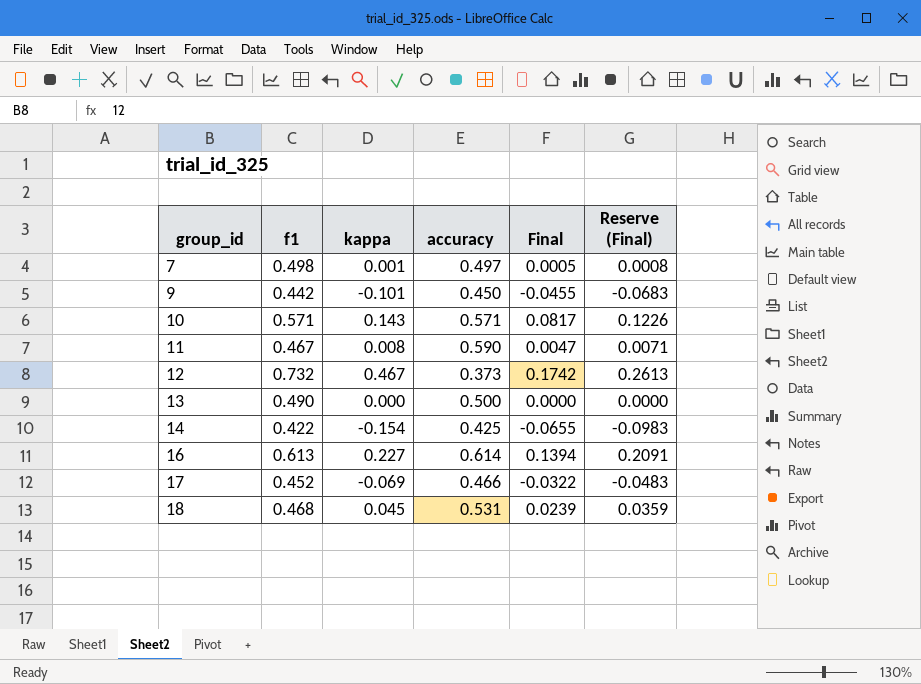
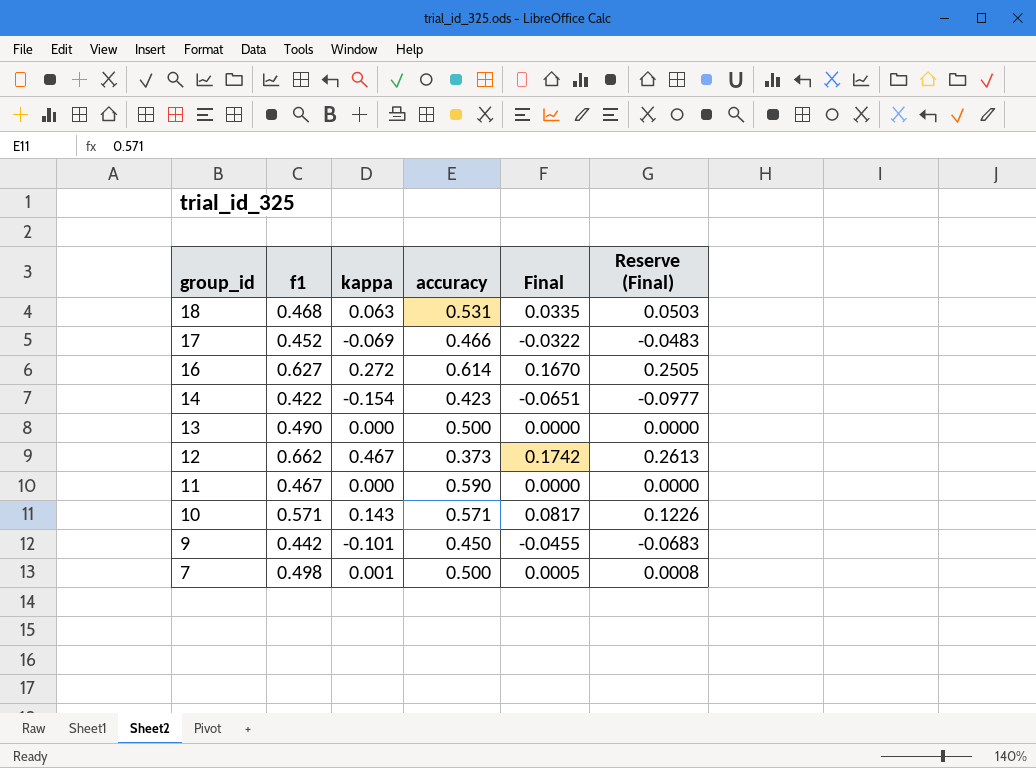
row order: group_id ascending -> group_id descending
18 | kappa: 0.045 -> 0.063
18 | Final: 0.0239 -> 0.0335
18 | Reserve (Final): 0.0359 -> 0.0503
16 | f1: 0.613 -> 0.627
16 | kappa: 0.227 -> 0.272
16 | Final: 0.1394 -> 0.1670
16 | Reserve (Final): 0.2091 -> 0.2505
14 | accuracy: 0.425 -> 0.423
14 | Final: -0.0655 -> -0.0651
14 | Reserve (Final): -0.0983 -> -0.0977
12 | f1: 0.732 -> 0.662
11 | kappa: 0.008 -> 0.000
11 | Final: 0.0047 -> 0.0000
11 | Reserve (Final): 0.0071 -> 0.0000
7 | accuracy: 0.497 -> 0.500

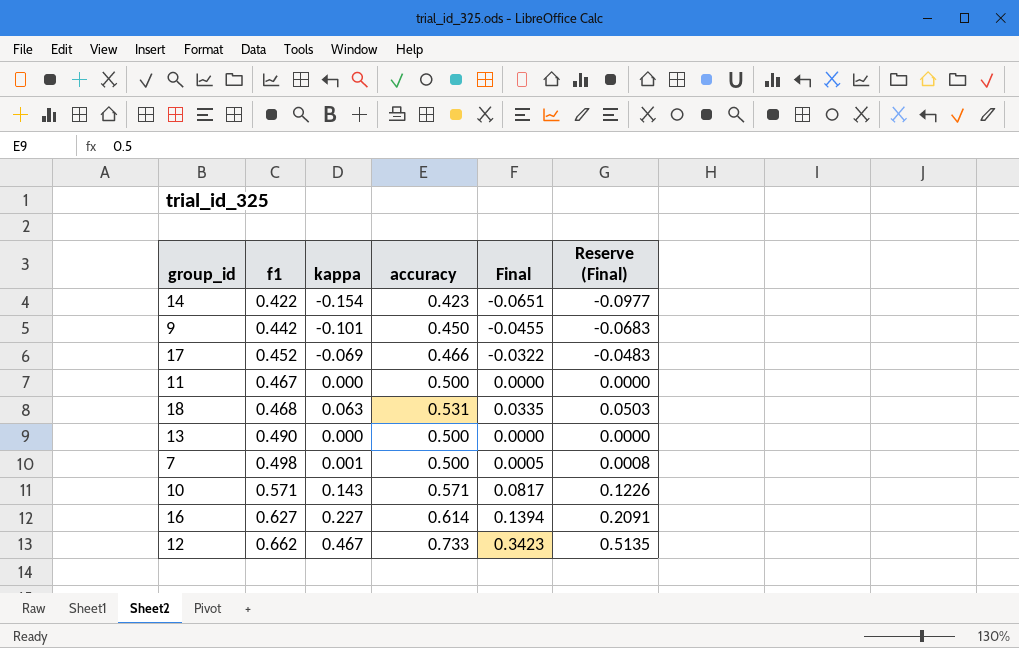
row order: group_id descending -> f1 ascending
11 | accuracy: 0.590 -> 0.500
16 | kappa: 0.272 -> 0.227
16 | Final: 0.1670 -> 0.1394
16 | Reserve (Final): 0.2505 -> 0.2091
12 | accuracy: 0.373 -> 0.733
12 | Final: 0.1742 -> 0.3423
12 | Reserve (Final): 0.2613 -> 0.5135

